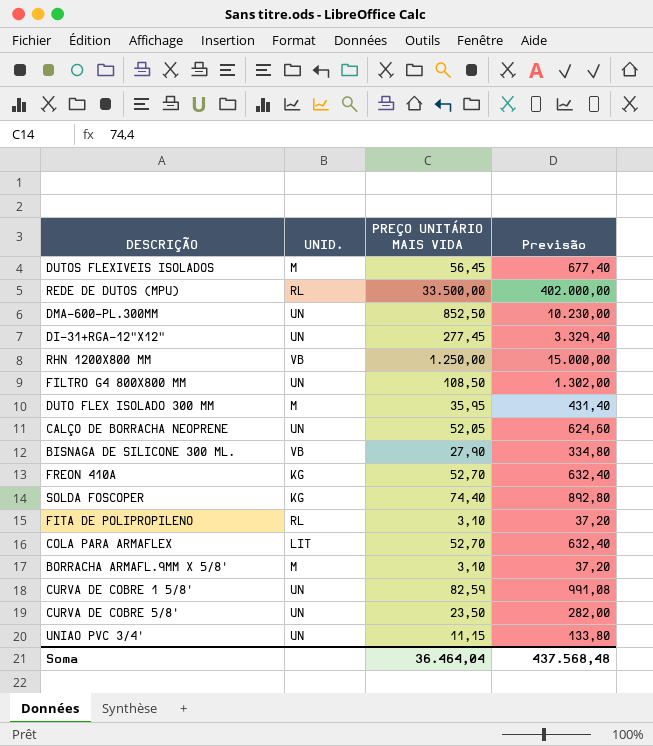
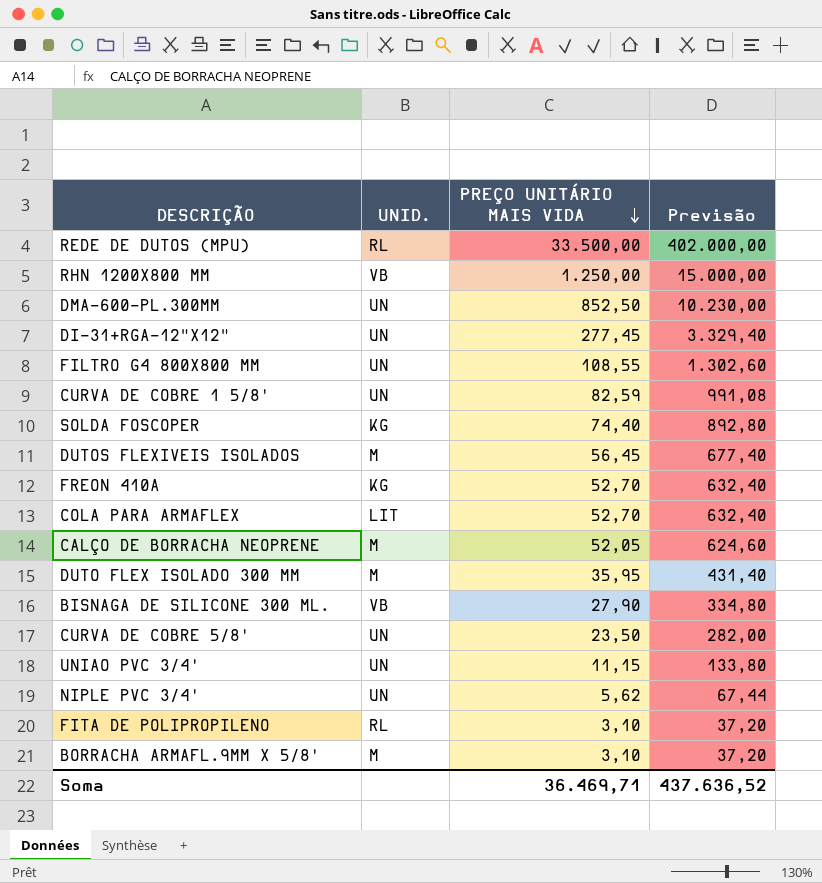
row order: none -> PREÇO UNITÁRIO MAIS VIDA descending
FILTRO G4 800X800 MM | PREÇO UNITÁRIO MAIS VIDA: 108,50 -> 108,55
FILTRO G4 800X800 MM | Previsão: 1.302,00 -> 1.302,60
CALÇO DE BORRACHA NEOPRENE | UNID.: UN -> M
row NIPLE PVC 3/4': none -> UN | 5,62 | 67,44
Soma | PREÇO UNITÁRIO MAIS VIDA: 36.464,04 -> 36.469,71
Soma | Previsão: 437.568,48 -> 437.636,52

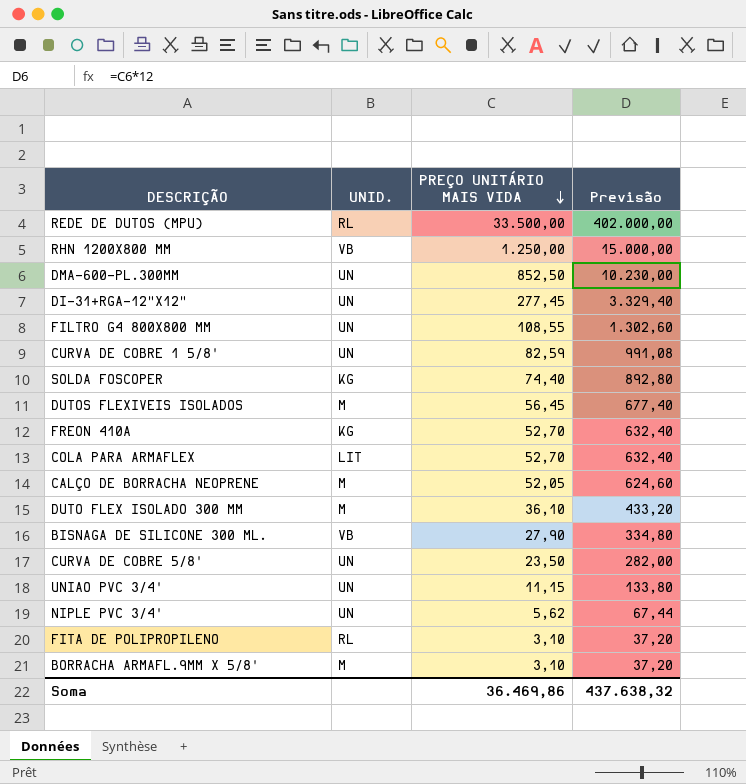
DUTO FLEX ISOLADO 300 MM | PREÇO UNITÁRIO MAIS VIDA: 35,95 -> 36,10
DUTO FLEX ISOLADO 300 MM | Previsão: 431,40 -> 433,20
Soma | PREÇO UNITÁRIO MAIS VIDA: 36.469,71 -> 36.469,86
Soma | Previsão: 437.636,52 -> 437.638,32

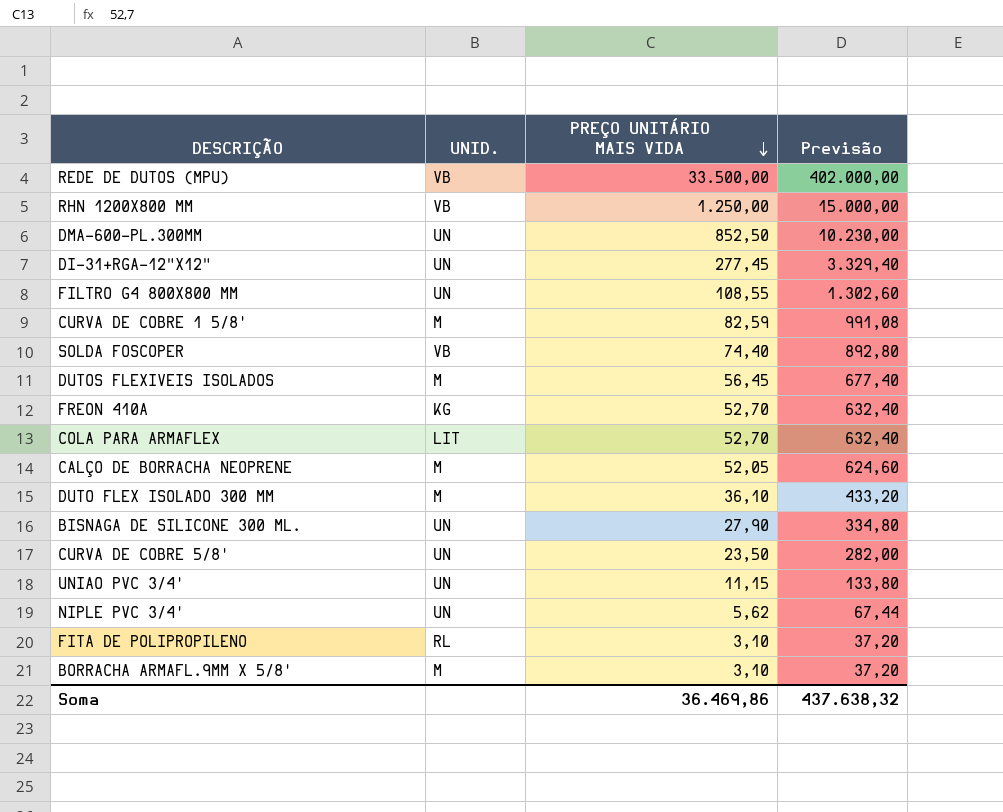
REDE DE DUTOS (MPU) | UNID.: RL -> VB
CURVA DE COBRE 1 5/8' | UNID.: UN -> M
SOLDA FOSCOPER | UNID.: KG -> VB
BISNAGA DE SILICONE 300 ML. | UNID.: VB -> UN

